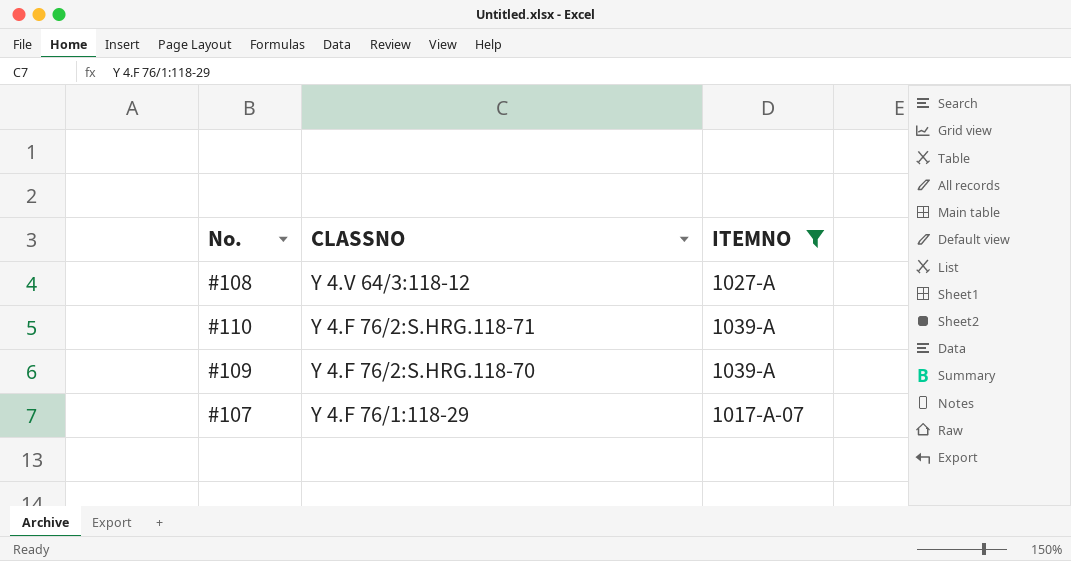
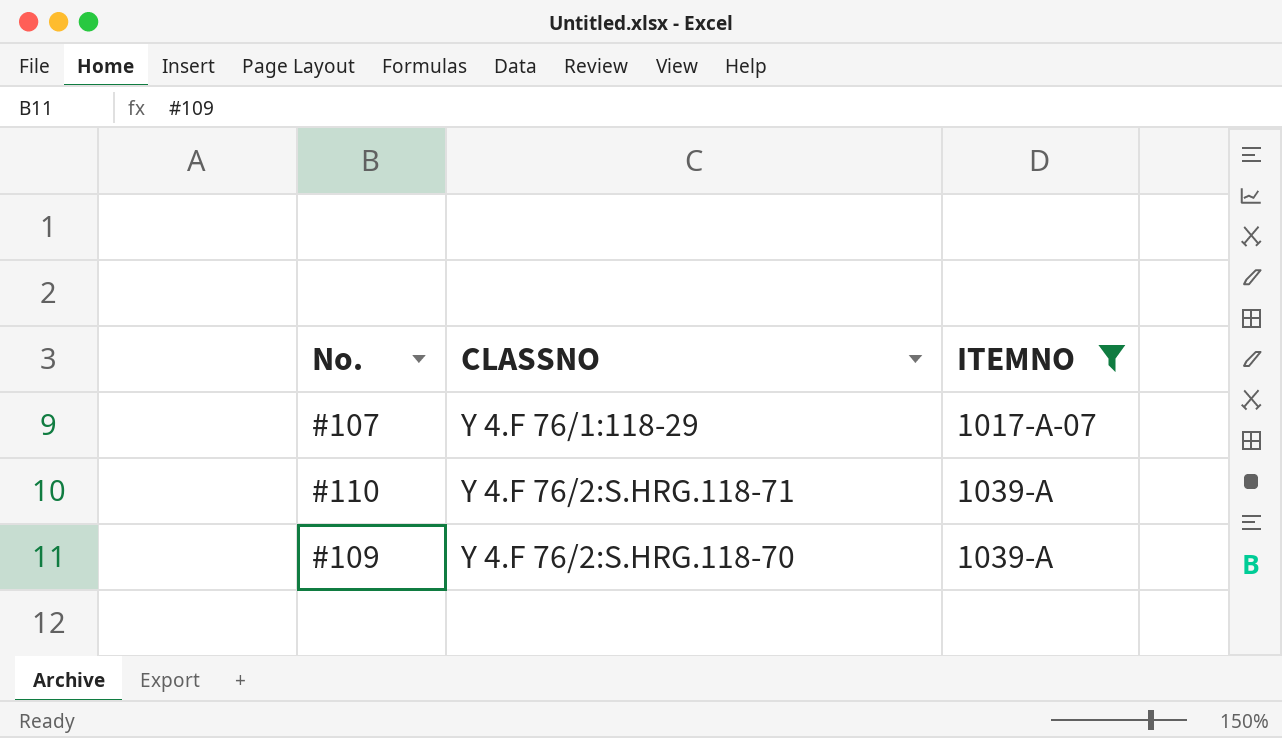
row order: CLASSNO descending -> ITEMNO ascending
row #108: Y 4.V 64/3:118-12 | 1027-A -> none

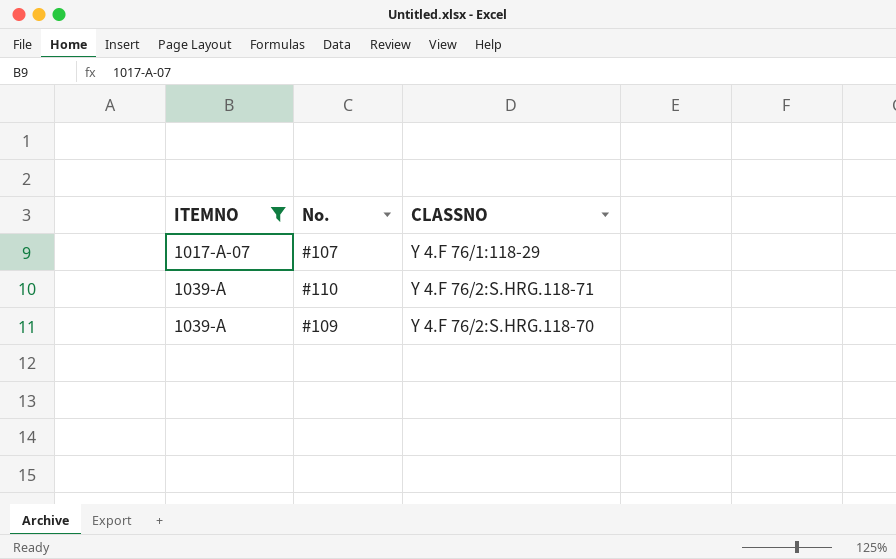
column ITEMNO | position: 3 -> 1

